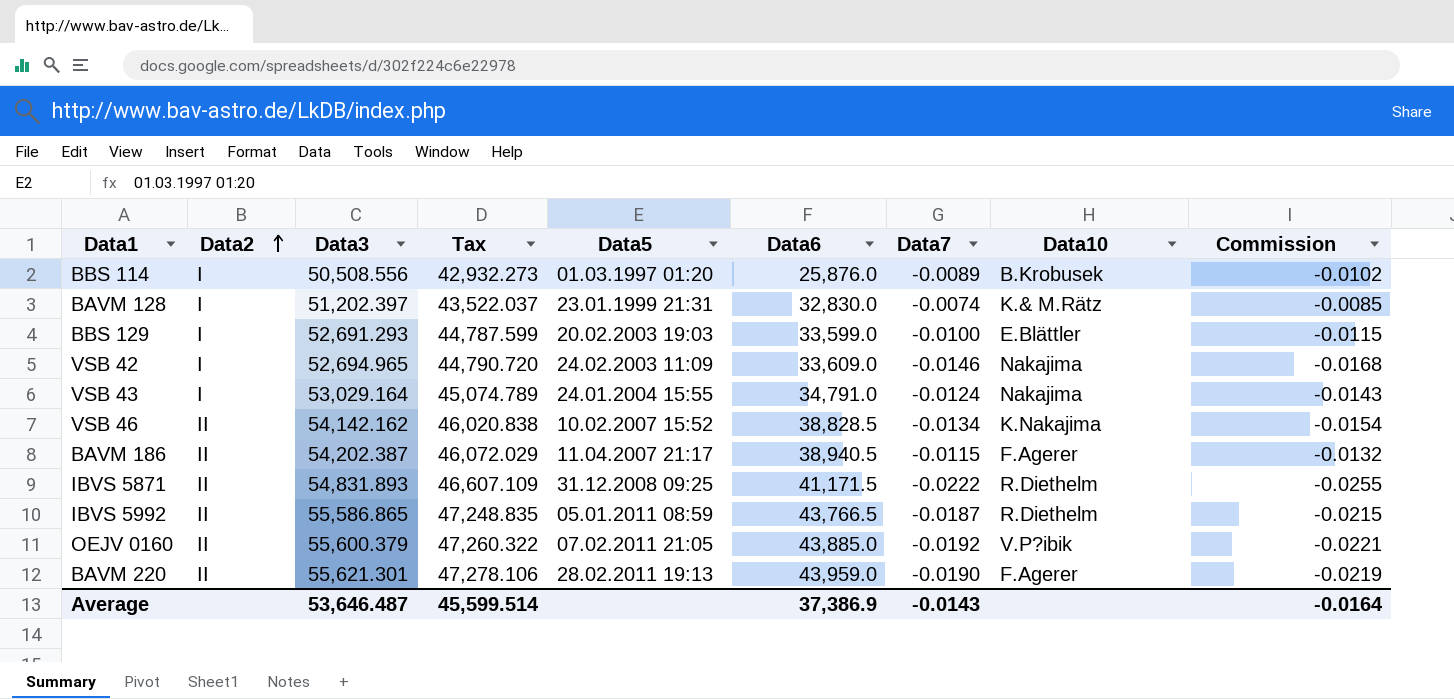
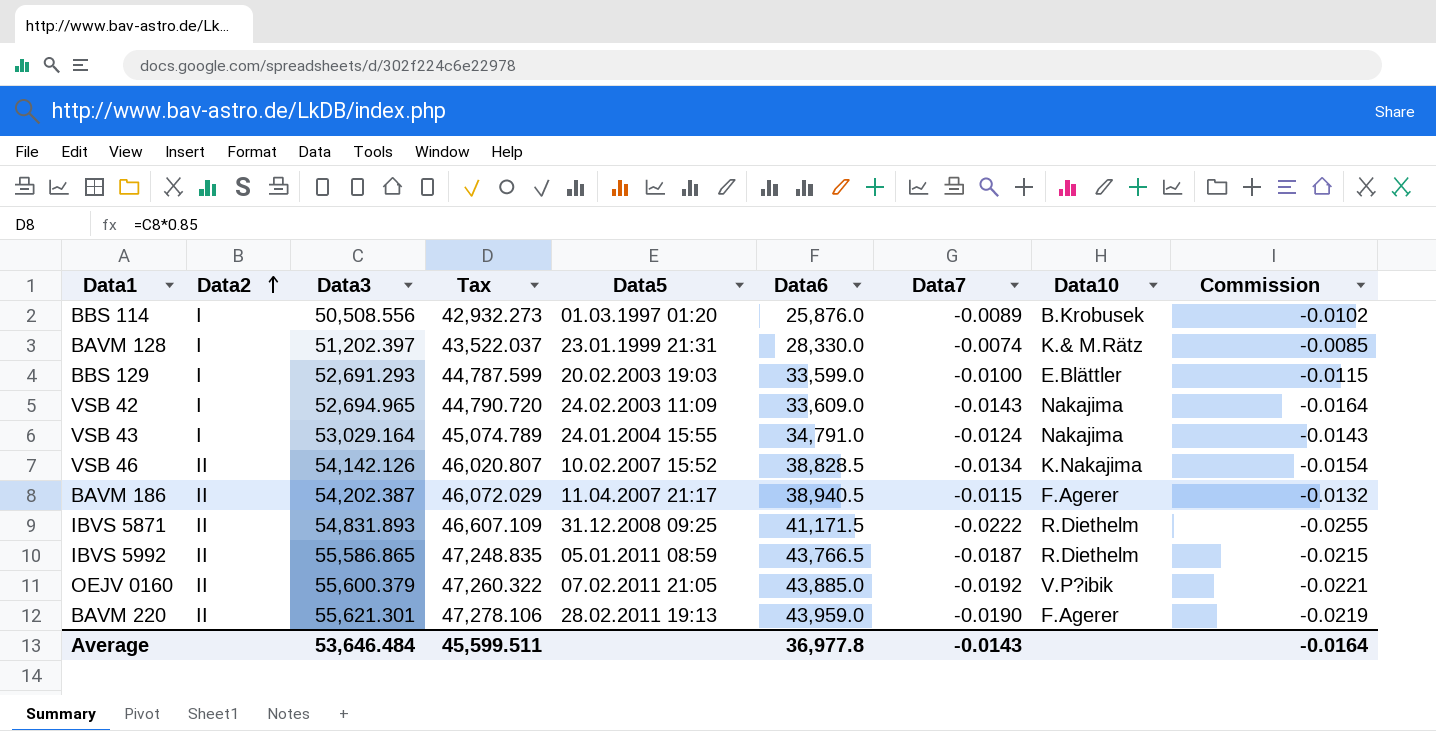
BAVM 128 | Data6: 32,830.0 -> 28,330.0
VSB 42 | Data7: -0.0146 -> -0.0143
VSB 42 | Commission: -0.0168 -> -0.0164
VSB 46 | Data3: 54,142.162 -> 54,142.126
VSB 46 | Tax: 46,020.838 -> 46,020.807
Average | Data3: 53,646.487 -> 53,646.484
Average | Tax: 45,599.514 -> 45,599.511
Average | Data6: 37,386.9 -> 36,977.8

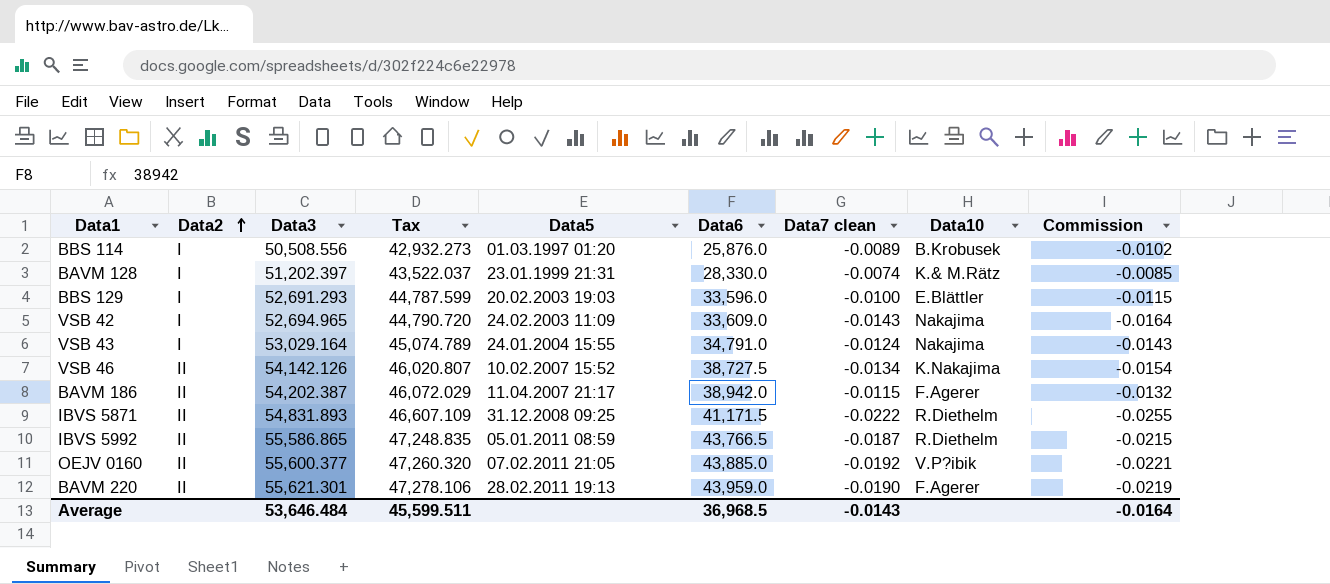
column name: Data7 -> Data7 clean
BBS 129 | Data6: 33,599.0 -> 33,596.0
VSB 46 | Data6: 38,828.5 -> 38,727.5
BAVM 186 | Data6: 38,940.5 -> 38,942.0
OEJV 0160 | Data3: 55,600.379 -> 55,600.377
OEJV 0160 | Tax: 47,260.322 -> 47,260.320
Average | Data6: 36,977.8 -> 36,968.5

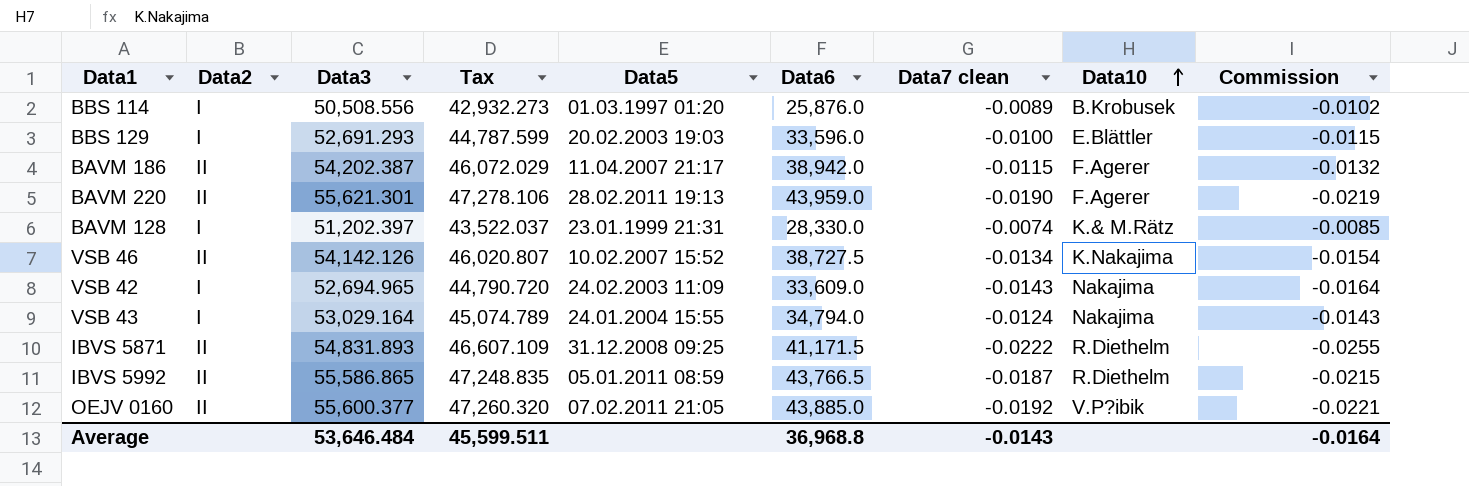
row order: Data2 ascending -> Data10 ascending
VSB 43 | Data6: 34,791.0 -> 34,794.0
Average | Data6: 36,968.5 -> 36,968.8

